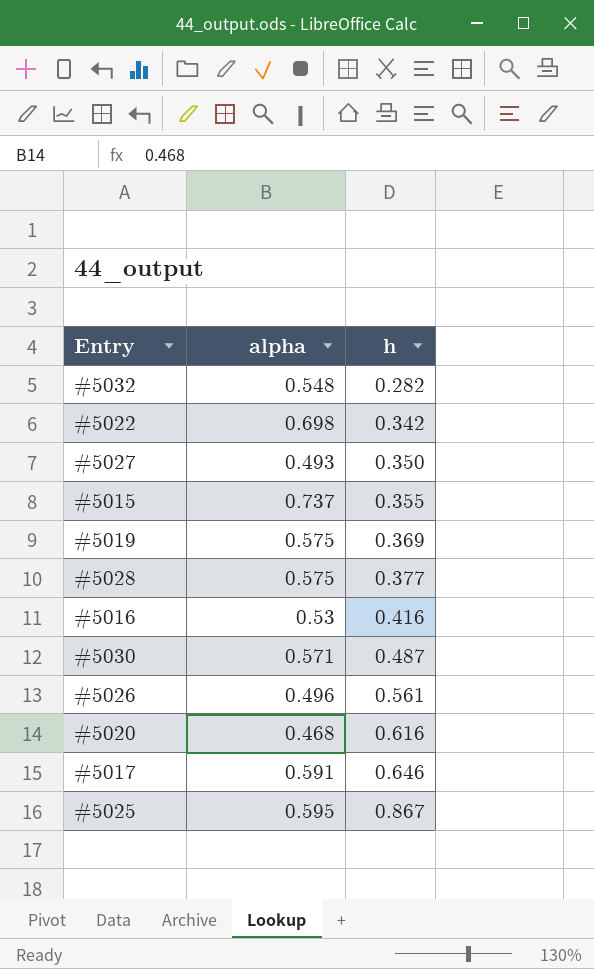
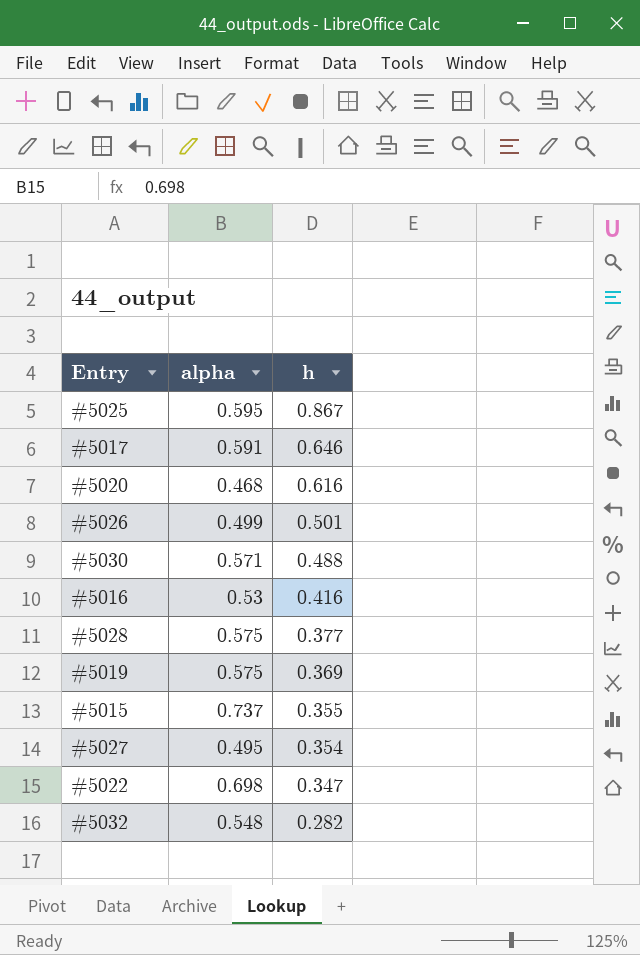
row order: h ascending -> h descending
#5026 | alpha: 0.496 -> 0.499
#5026 | h: 0.561 -> 0.501
#5030 | h: 0.487 -> 0.488
#5027 | alpha: 0.493 -> 0.495
#5027 | h: 0.350 -> 0.354
#5022 | h: 0.342 -> 0.347

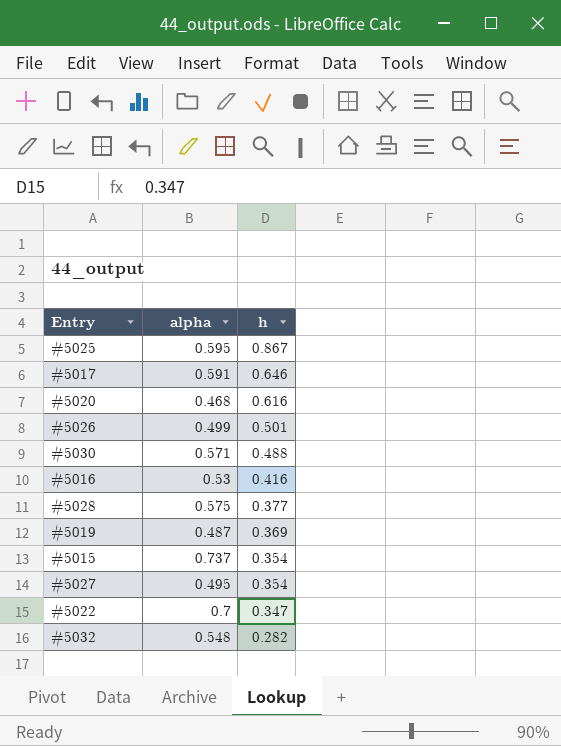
#5019 | alpha: 0.575 -> 0.487
#5015 | h: 0.355 -> 0.354
#5022 | alpha: 0.698 -> 0.7

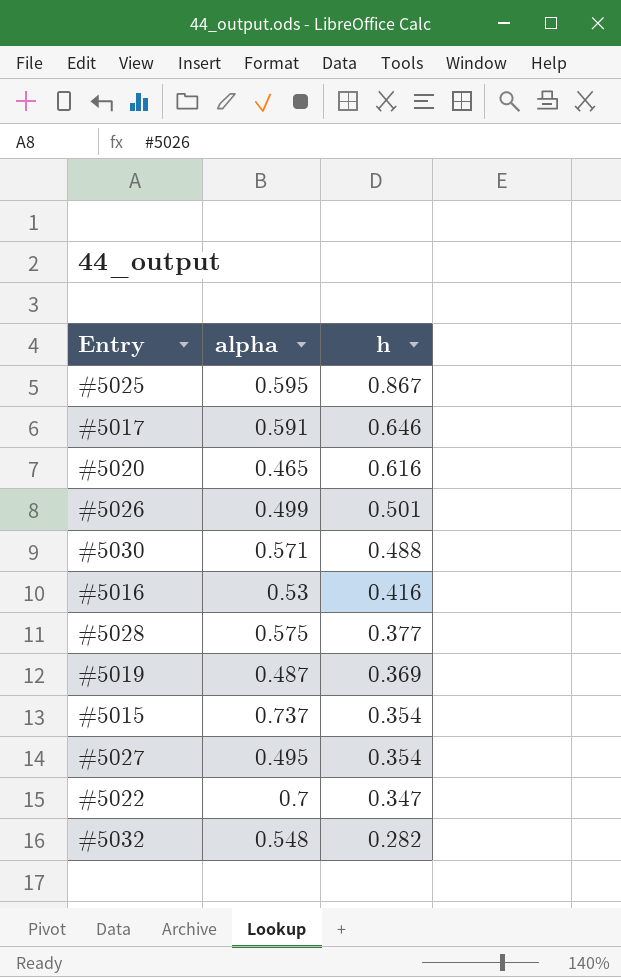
#5020 | alpha: 0.468 -> 0.465

